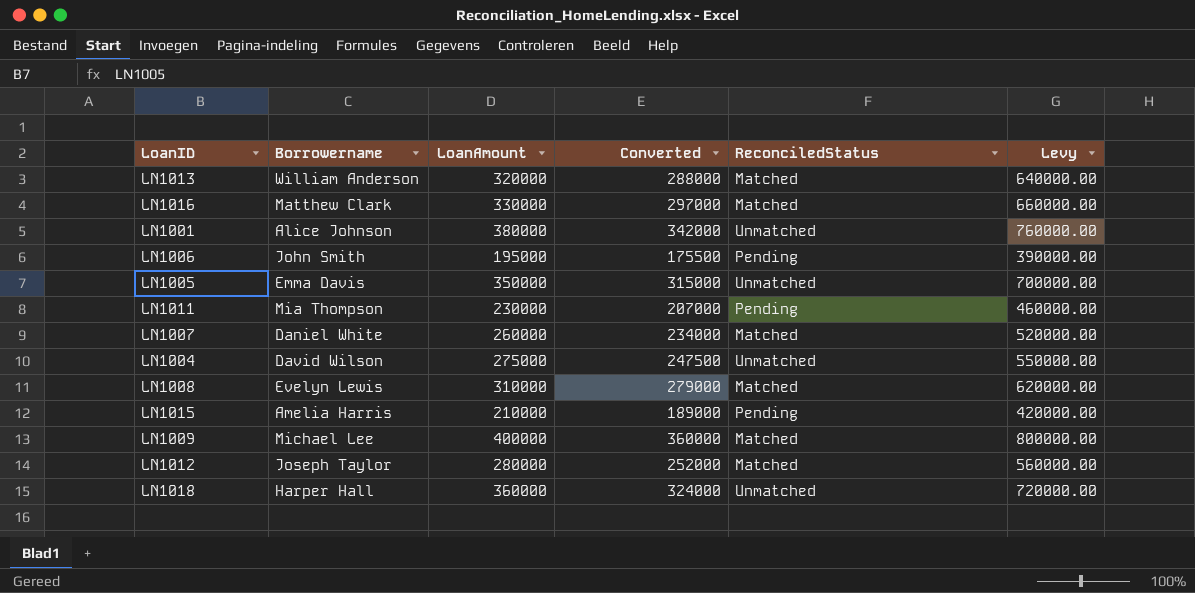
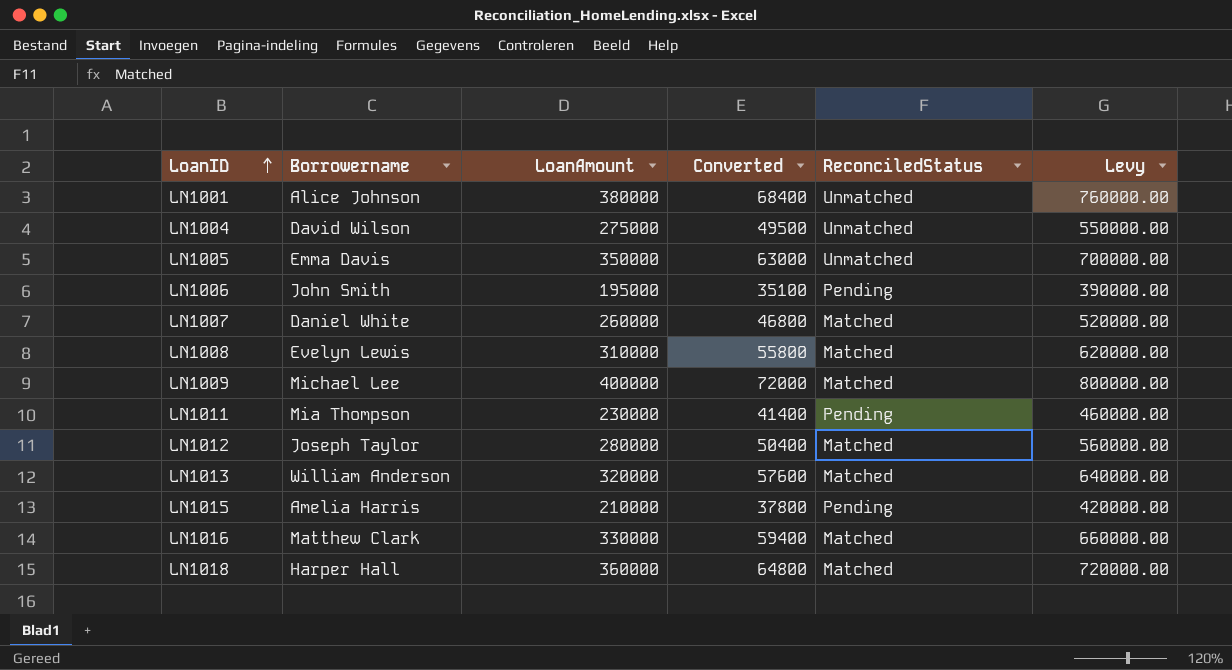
row order: none -> LoanID ascending
column Converted | formula: [LoanAmount] * 0.9 -> [LoanAmount] * 0.18
LN1018 | ReconciledStatus: Unmatched -> Matched

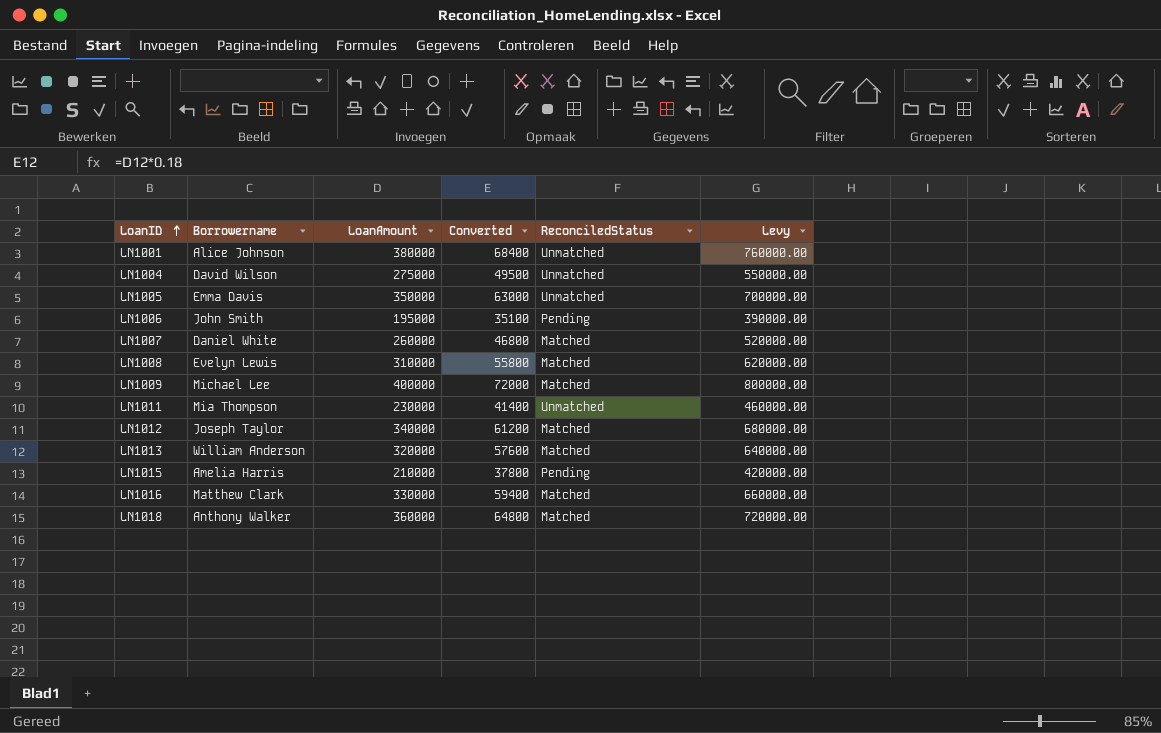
LN1011 | ReconciledStatus: Pending -> Unmatched
LN1012 | LoanAmount: 280000 -> 340000
LN1012 | Converted: 50400 -> 61200
LN1012 | Levy: 560000.00 -> 680000.00
LN1018 | Borrowername: Harper Hall -> Anthony Walker

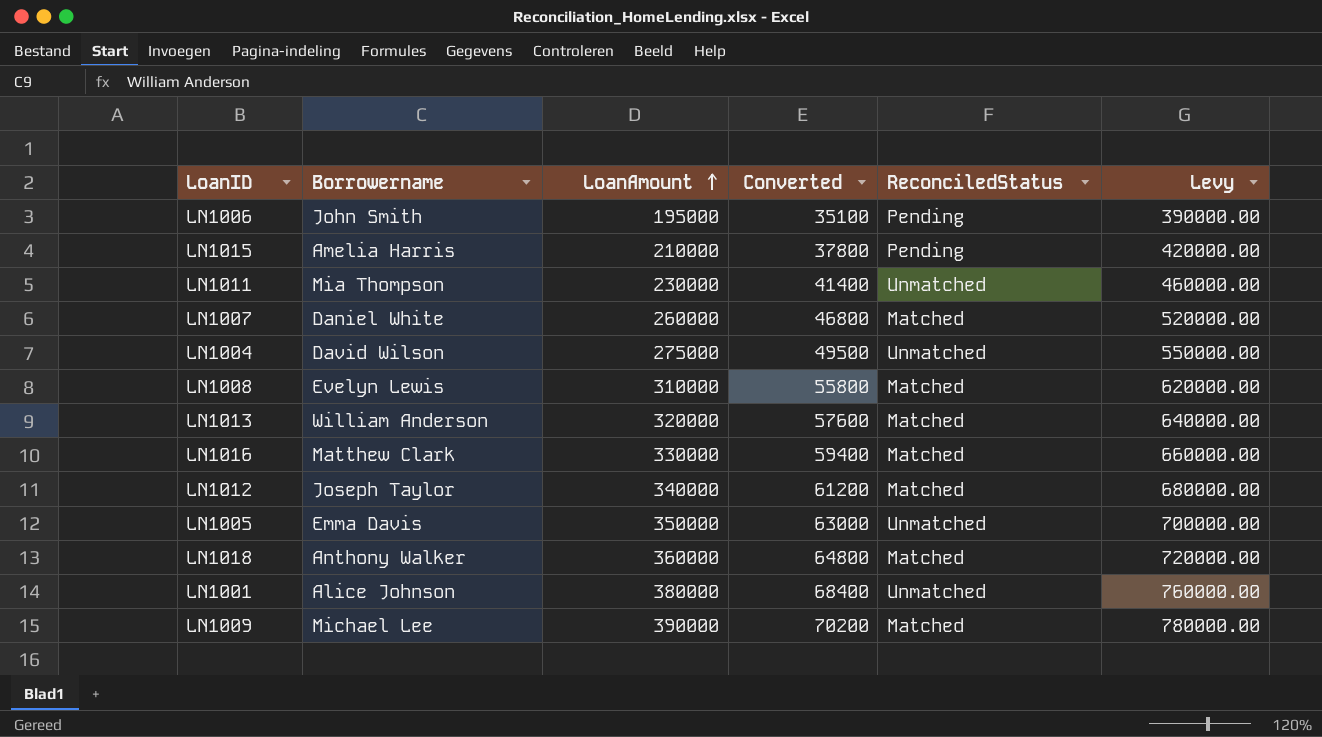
row order: LoanID ascending -> LoanAmount ascending
LN1009 | LoanAmount: 400000 -> 390000
LN1009 | Converted: 72000 -> 70200
LN1009 | Levy: 800000.00 -> 780000.00

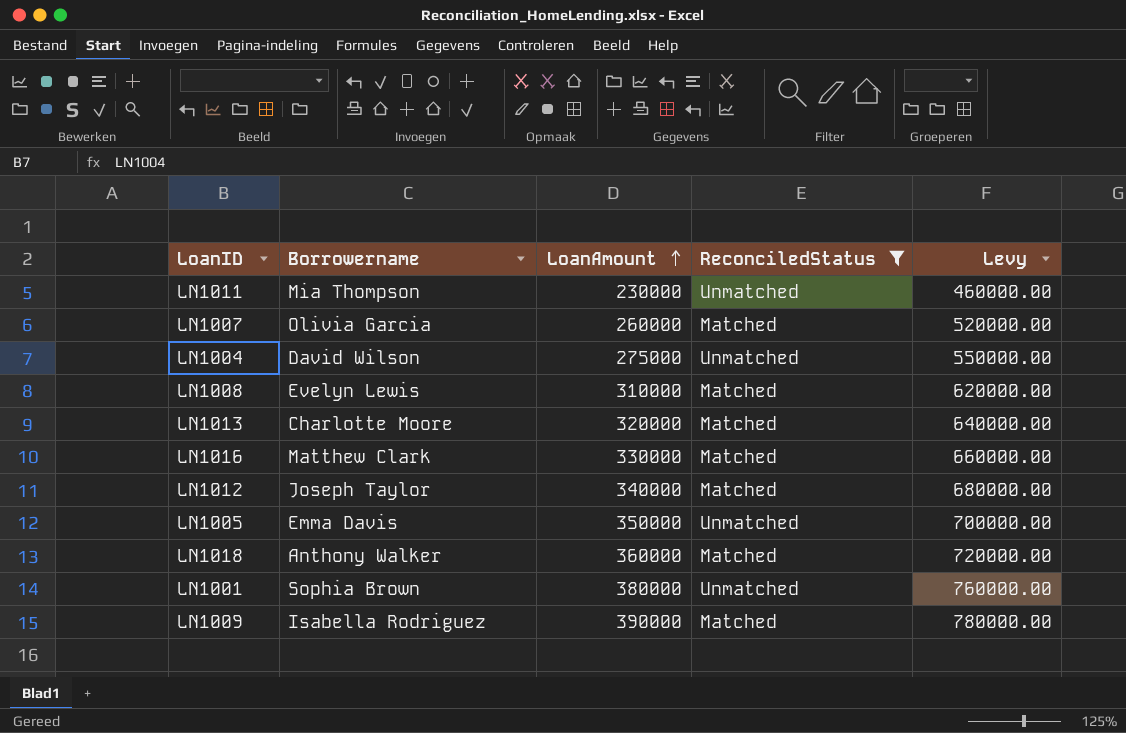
filter: none -> ReconciledStatus != Pending
column Converted | formula: [LoanAmount] * 0.18 -> none
LN1007 | Borrowername: Daniel White -> Olivia Garcia
LN1013 | Borrowername: William Anderson -> Charlotte Moore
LN1001 | Borrowername: Alice Johnson -> Sophia Brown
LN1009 | Borrowername: Michael Lee -> Isabella Rodriguez

